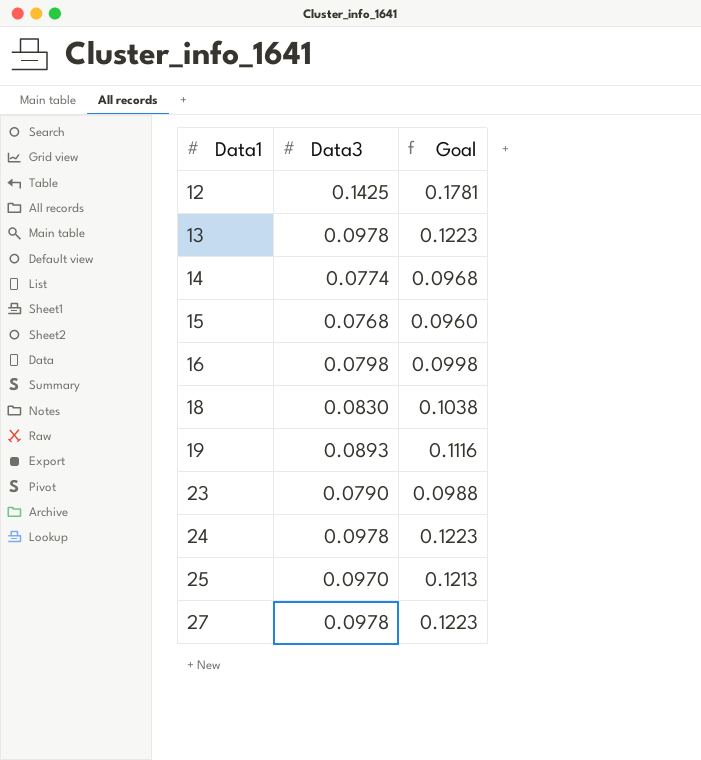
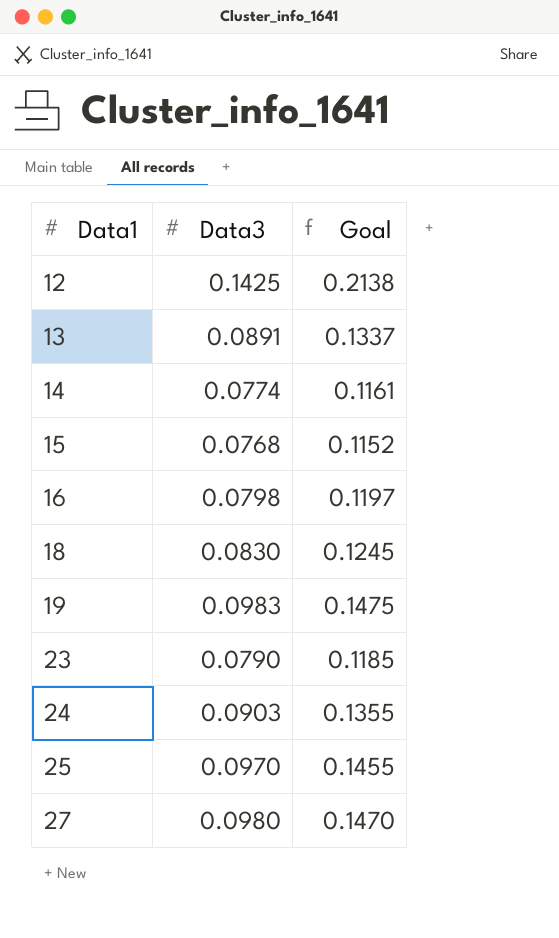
column Goal | formula: [Data3] * 1.25 -> [Data3] * 1.5
13 | Data3: 0.0978 -> 0.0891
19 | Data3: 0.0893 -> 0.0983
24 | Data3: 0.0978 -> 0.0903
27 | Data3: 0.0978 -> 0.0980

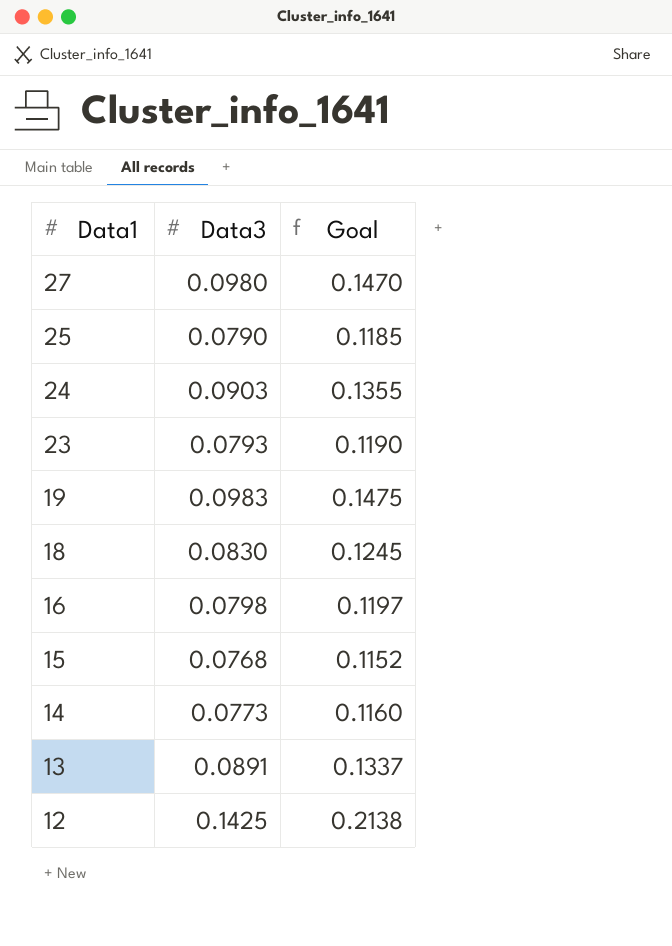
row order: Data1 ascending -> Data1 descending
25 | Data3: 0.0970 -> 0.0790
25 | Goal: 0.1455 -> 0.1185
23 | Data3: 0.0790 -> 0.0793
23 | Goal: 0.1185 -> 0.1190
14 | Data3: 0.0774 -> 0.0773
14 | Goal: 0.1161 -> 0.1160

